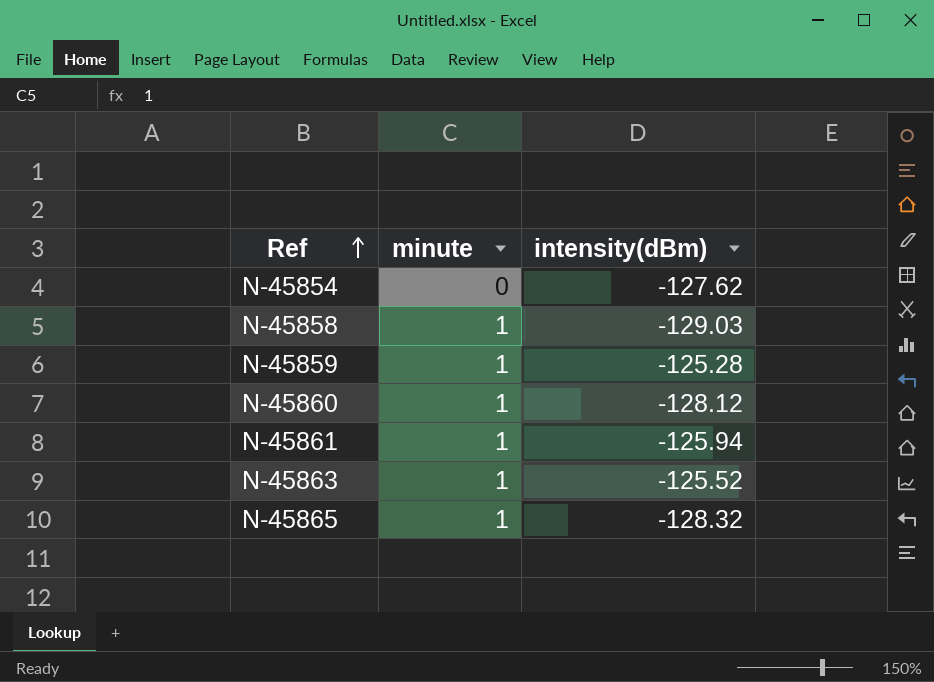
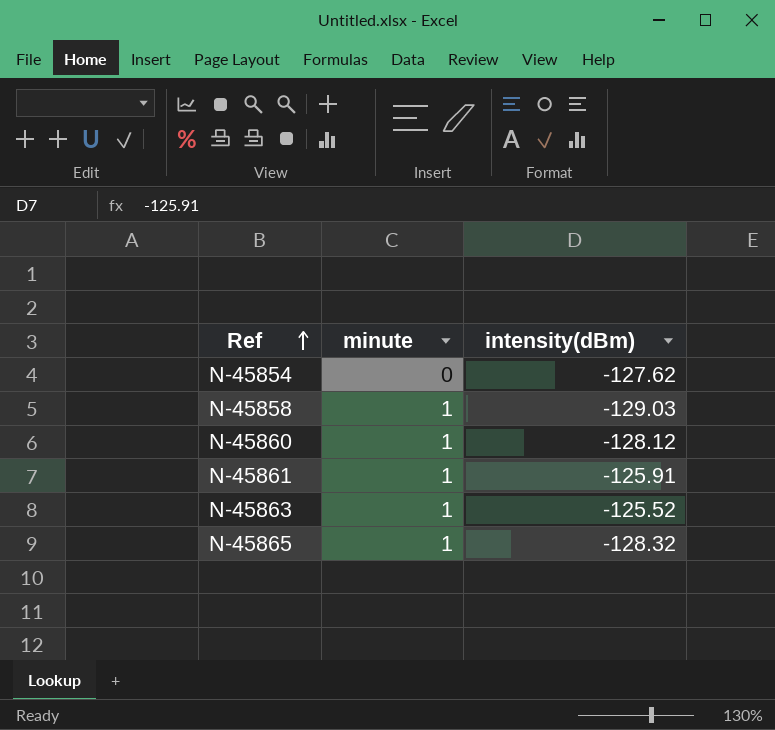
row N-45859: 1 | -125.28 -> none
N-45861 | intensity(dBm): -125.94 -> -125.91

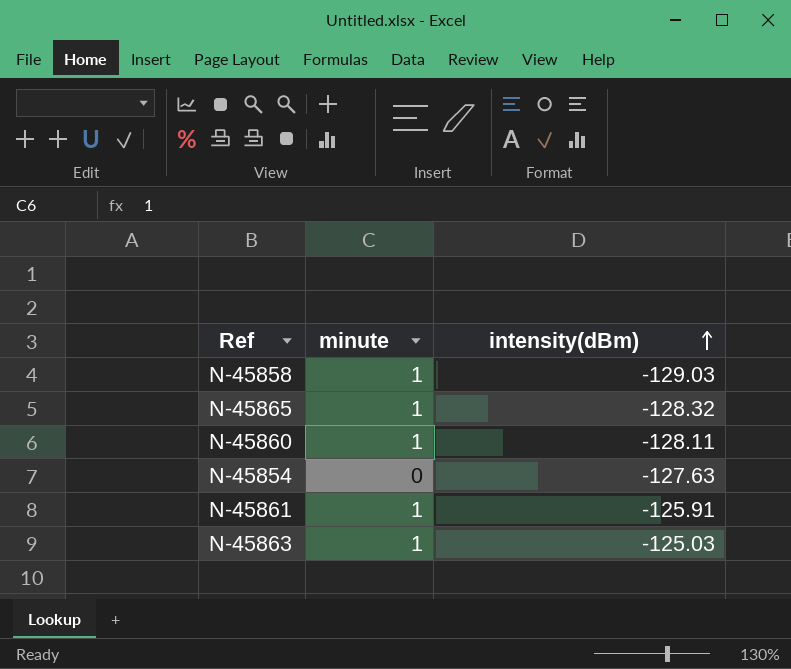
row order: Ref ascending -> intensity(dBm) ascending
N-45860 | intensity(dBm): -128.12 -> -128.11
N-45854 | intensity(dBm): -127.62 -> -127.63
N-45863 | intensity(dBm): -125.52 -> -125.03

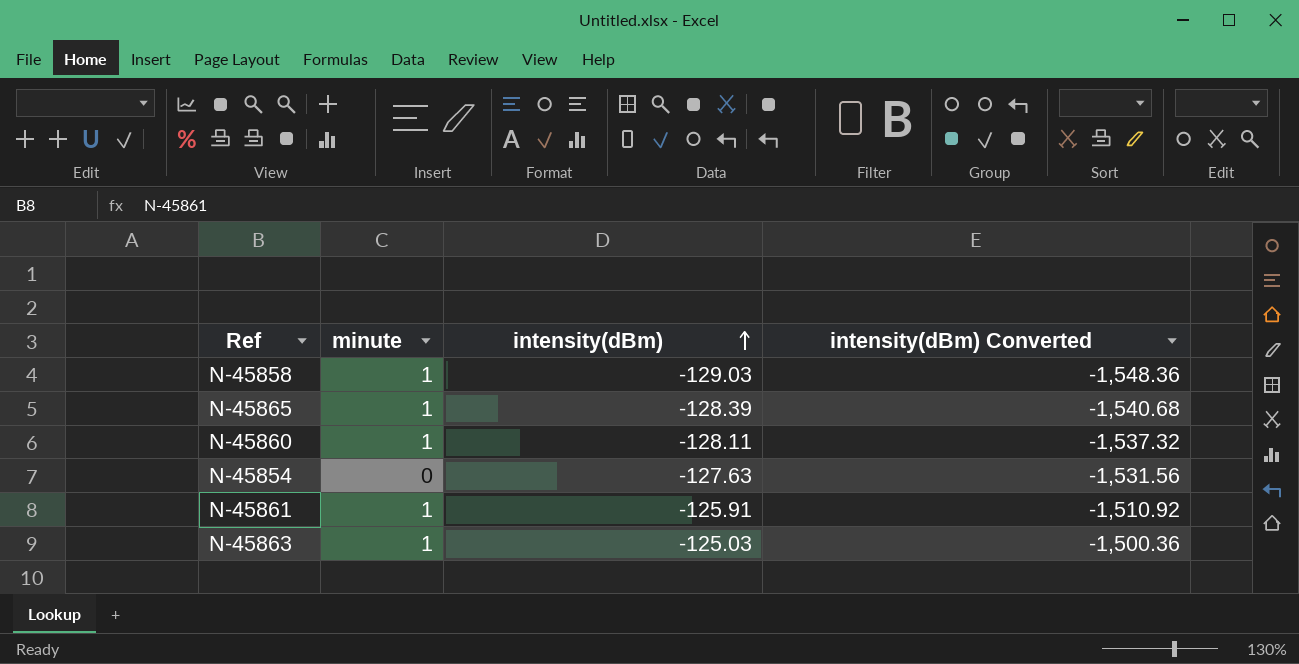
column intensity(dBm) Converted | formula: none -> [intensity(dBm)] * 12
N-45865 | intensity(dBm): -128.32 -> -128.39

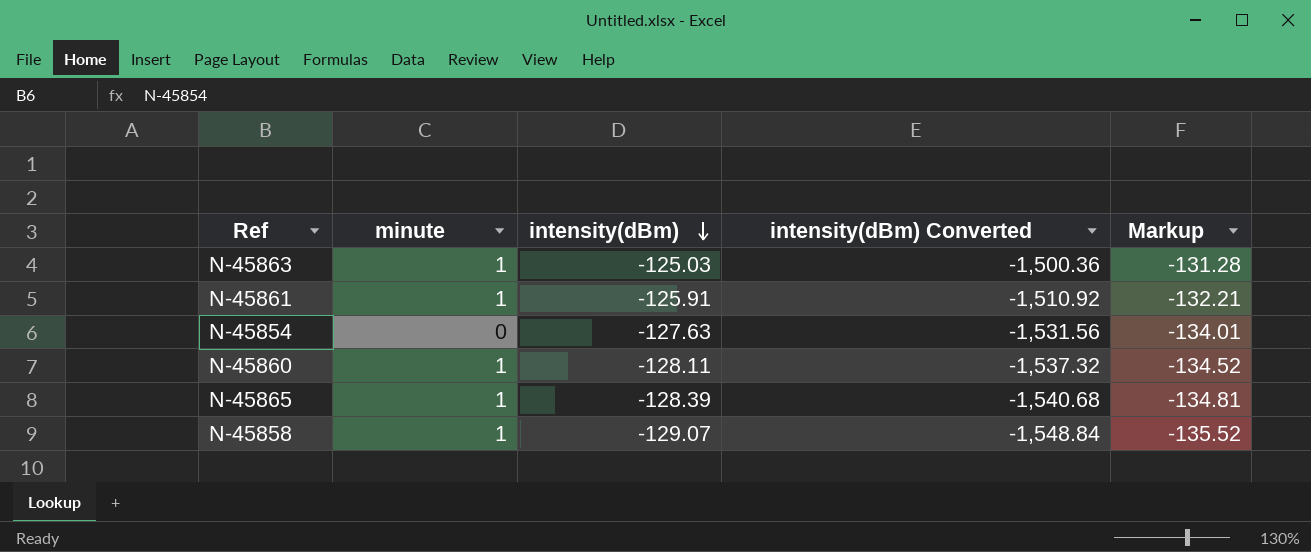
row order: intensity(dBm) ascending -> intensity(dBm) descending
column Markup | formula: none -> [intensity(dBm)] * 1.05
N-45858 | intensity(dBm): -129.03 -> -129.07
N-45858 | intensity(dBm) Converted: -1,548.36 -> -1,548.84

